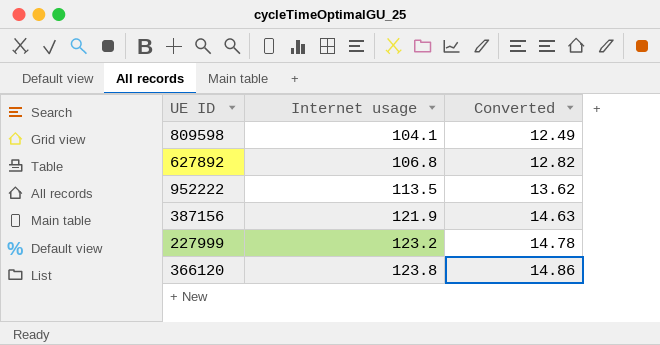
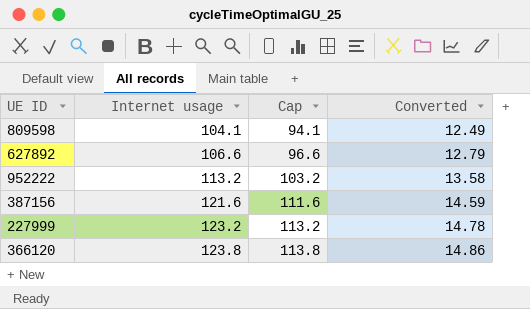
column Cap | formula: none -> [Internet usage] - 10
627892 | Internet usage: 106.8 -> 106.6
627892 | Converted: 12.82 -> 12.79
952222 | Internet usage: 113.5 -> 113.2
952222 | Converted: 13.62 -> 13.58
387156 | Internet usage: 121.9 -> 121.6
387156 | Converted: 14.63 -> 14.59

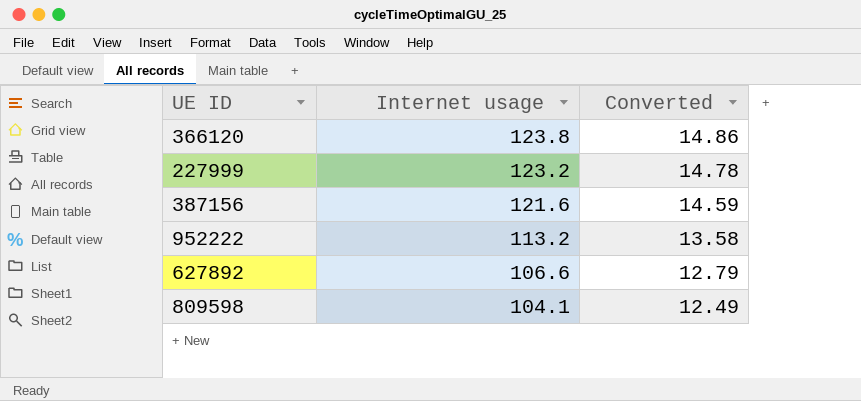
row order: Internet usage ascending -> Internet usage descending
column Cap | formula: [Internet usage] - 10 -> none

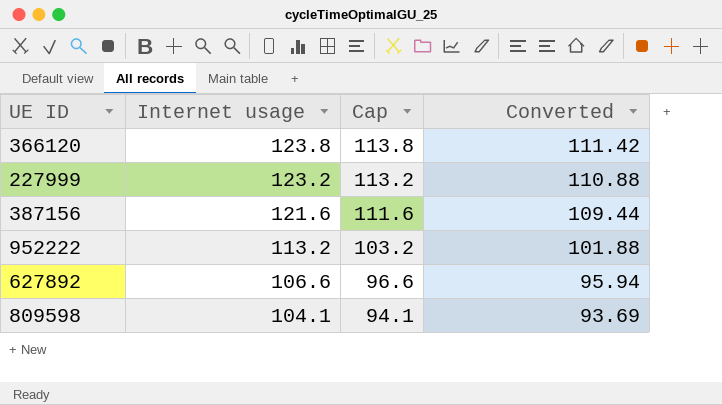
column Cap | formula: none -> [Internet usage] - 10
column Converted | formula: [Internet usage] * 0.12 -> [Internet usage] * 0.9

